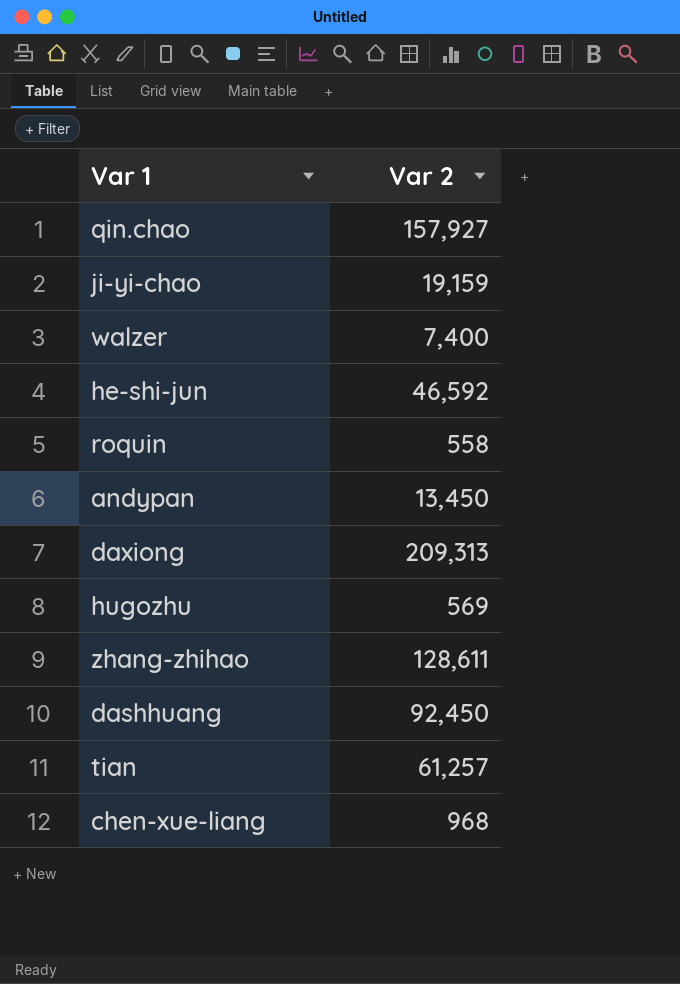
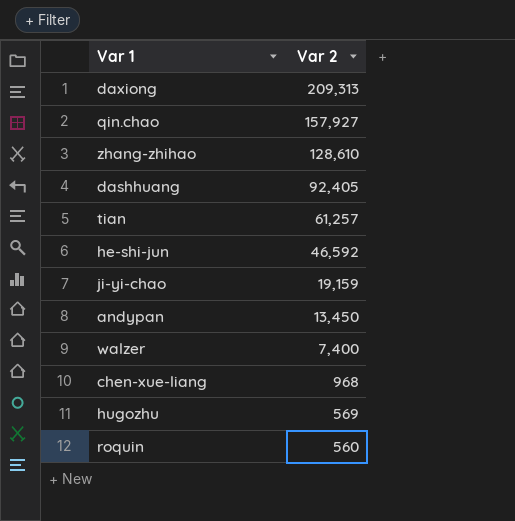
row order: none -> Var 2 descending
zhang-zhihao | Var 2: 128,611 -> 128,610
dashhuang | Var 2: 92,450 -> 92,405
roquin | Var 2: 558 -> 560

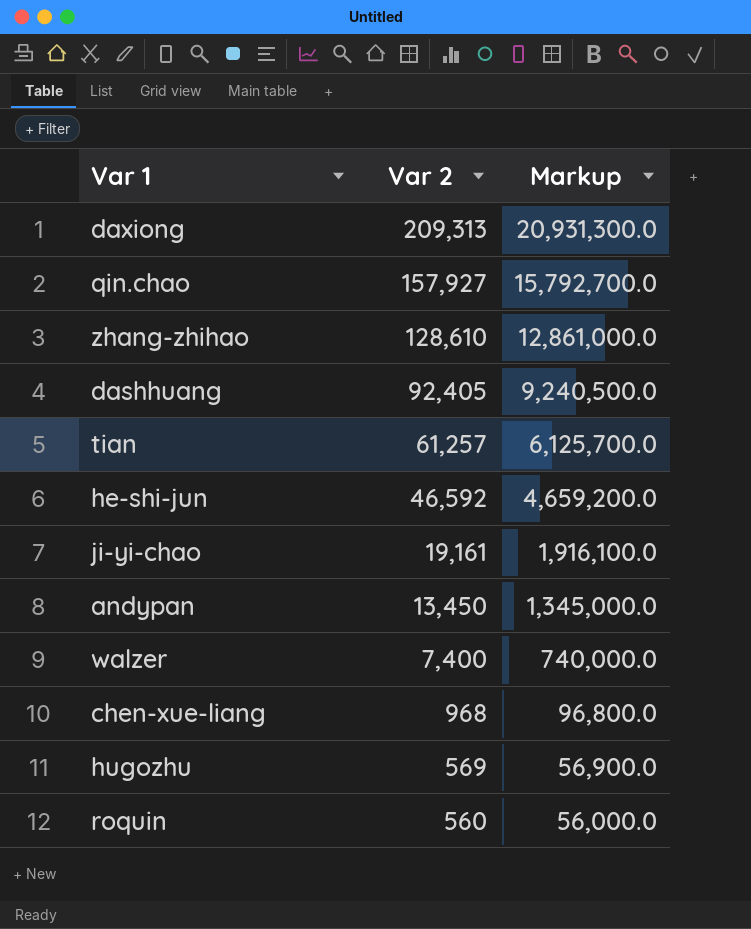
column Markup | formula: none -> [Var 2] * 100
ji-yi-chao | Var 2: 19,159 -> 19,161

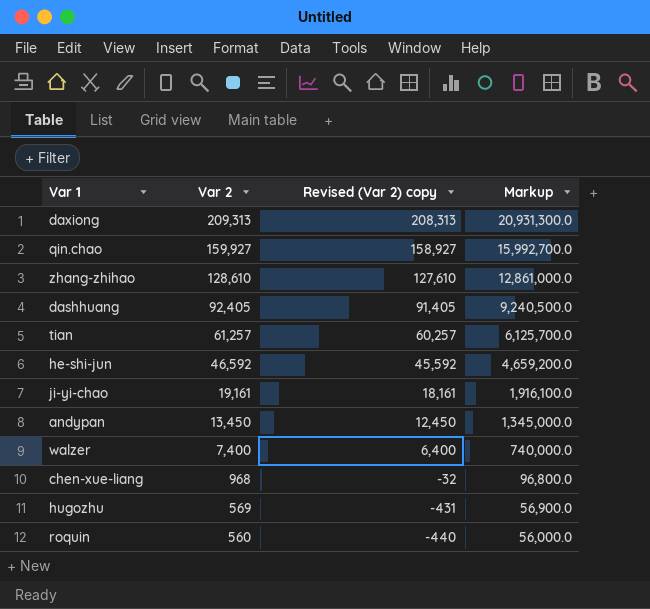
column Revised (Var 2) copy | formula: none -> [Var 2] - 1000
qin.chao | Var 2: 157,927 -> 159,927
qin.chao | Markup: 15,792,700.0 -> 15,992,700.0

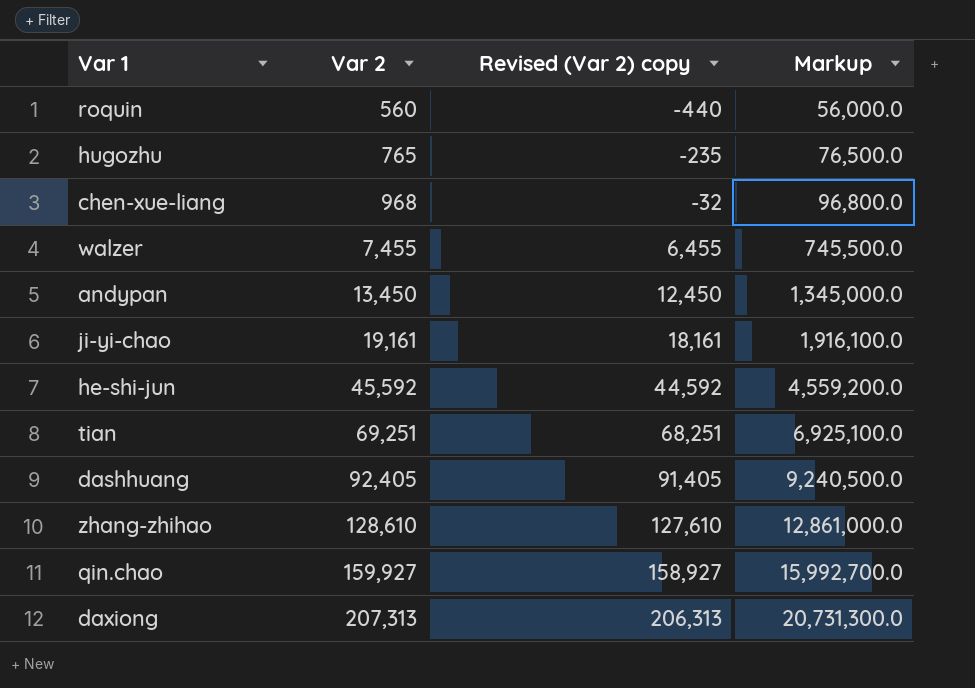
row order: Var 2 descending -> Var 2 ascending
hugozhu | Var 2: 569 -> 765
hugozhu | Revised (Var 2) copy: -431 -> -235
hugozhu | Markup: 56,900.0 -> 76,500.0
walzer | Var 2: 7,400 -> 7,455
walzer | Revised (Var 2) copy: 6,400 -> 6,455
walzer | Markup: 740,000.0 -> 745,500.0
he-shi-jun | Var 2: 46,592 -> 45,592
he-shi-jun | Revised (Var 2) copy: 45,592 -> 44,592
he-shi-jun | Markup: 4,659,200.0 -> 4,559,200.0
tian | Var 2: 61,257 -> 69,251
tian | Revised (Var 2) copy: 60,257 -> 68,251
tian | Markup: 6,125,700.0 -> 6,925,100.0
daxiong | Var 2: 209,313 -> 207,313
daxiong | Revised (Var 2) copy: 208,313 -> 206,313
daxiong | Markup: 20,931,300.0 -> 20,731,300.0

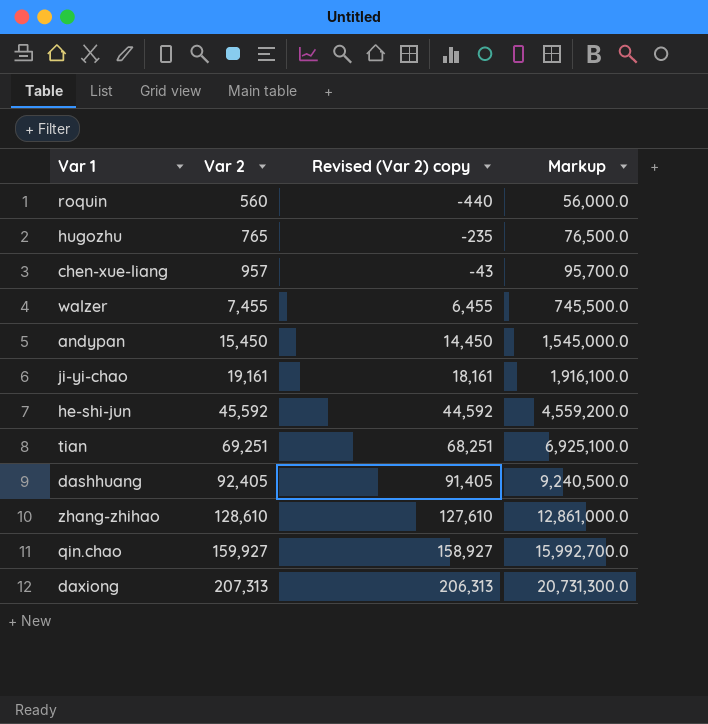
chen-xue-liang | Var 2: 968 -> 957
chen-xue-liang | Revised (Var 2) copy: -32 -> -43
chen-xue-liang | Markup: 96,800.0 -> 95,700.0
andypan | Var 2: 13,450 -> 15,450
andypan | Revised (Var 2) copy: 12,450 -> 14,450
andypan | Markup: 1,345,000.0 -> 1,545,000.0

